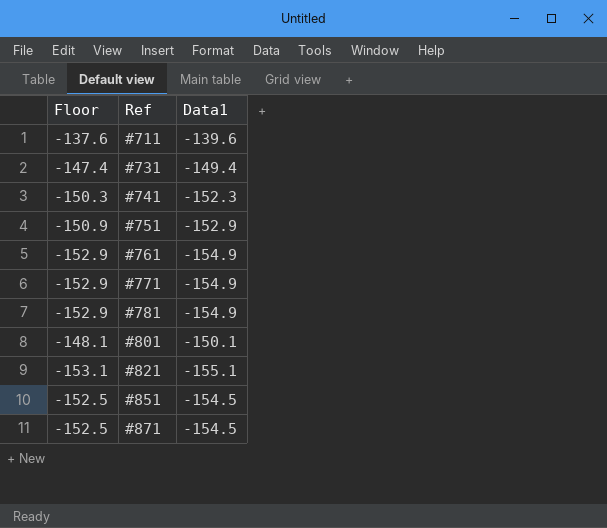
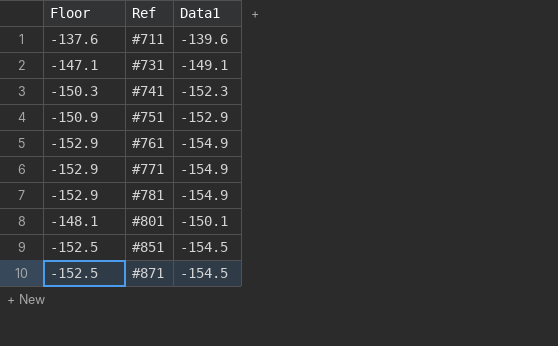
row #821: -153.1 | -155.1 -> none
#731 | Floor: -147.4 -> -147.1
#731 | Data1: -149.4 -> -149.1

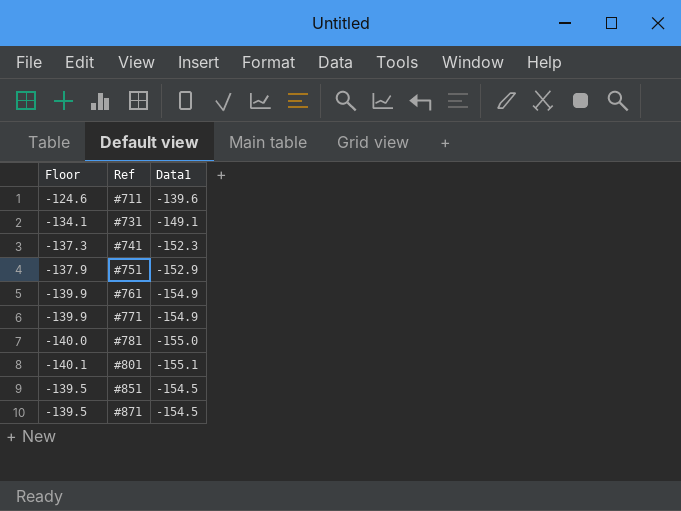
column Floor | formula: [Data1] + 2 -> [Data1] + 15
#781 | Data1: -154.9 -> -155.0
#801 | Data1: -150.1 -> -155.1

